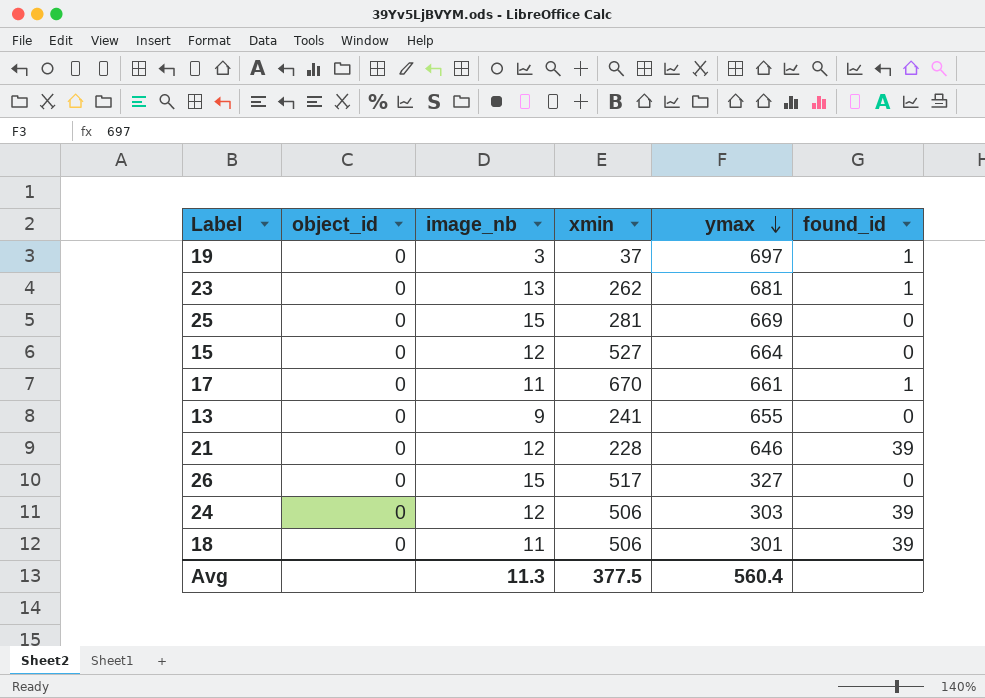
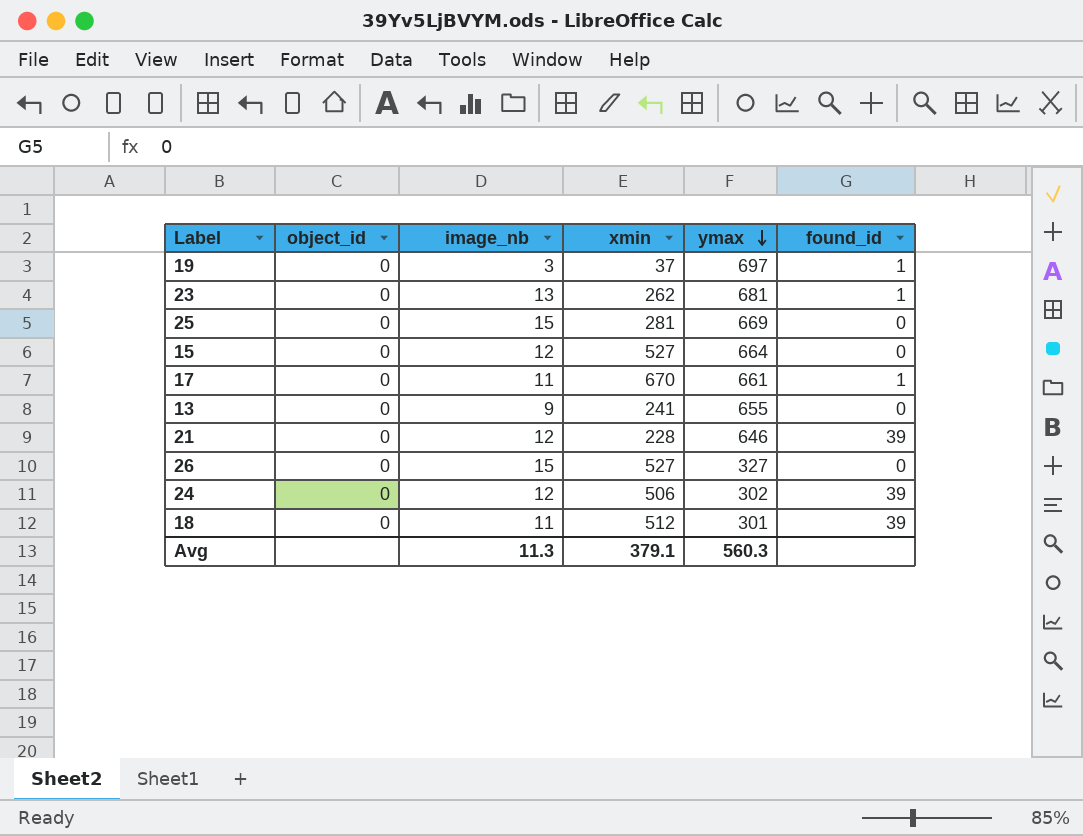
26 | xmin: 517 -> 527
24 | ymax: 303 -> 302
18 | xmin: 506 -> 512
Avg | xmin: 377.5 -> 379.1
Avg | ymax: 560.4 -> 560.3

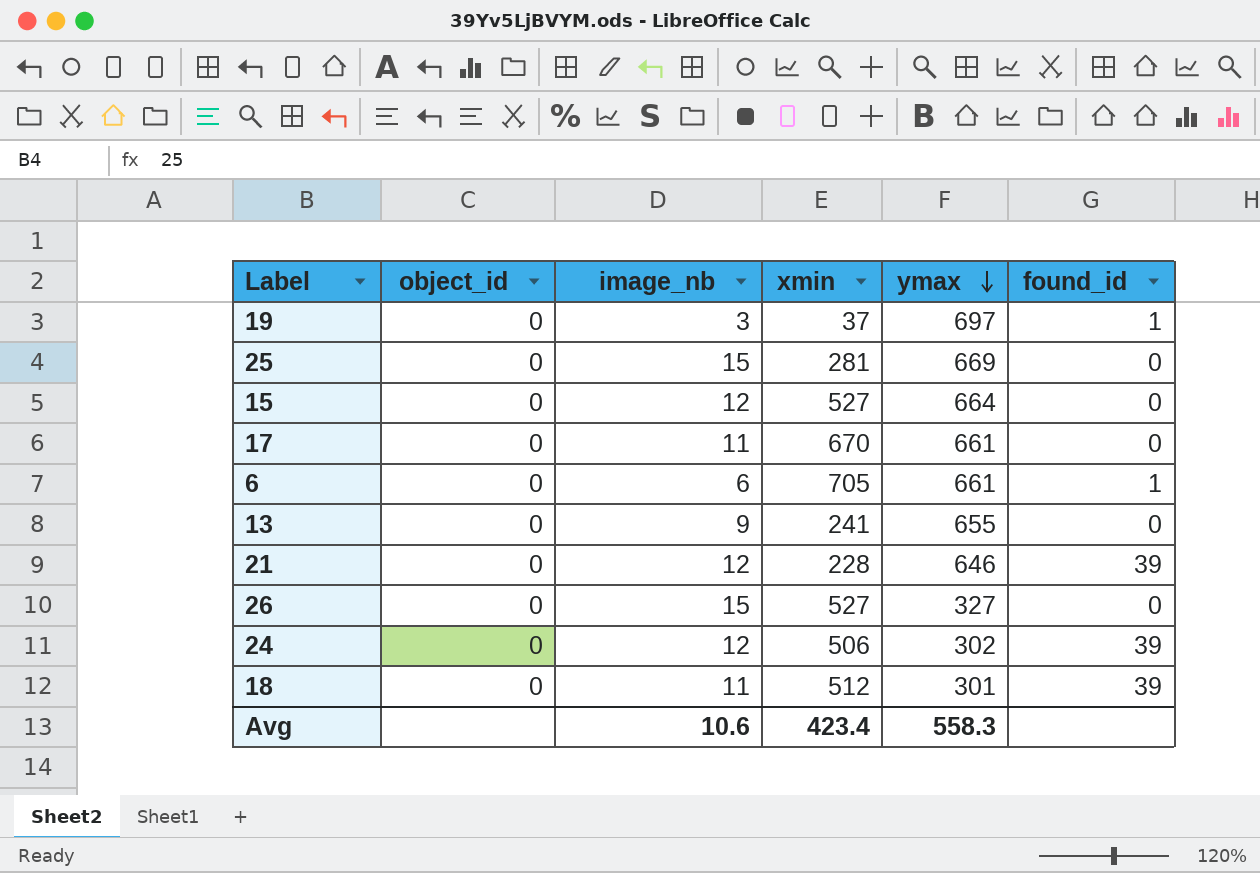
row 23: 0 | 13 | 262 | 681 | 1 -> none
17 | found_id: 1 -> 0
row 6: none -> 0 | 6 | 705 | 661 | 1
Avg | image_nb: 11.3 -> 10.6
Avg | xmin: 379.1 -> 423.4
Avg | ymax: 560.3 -> 558.3

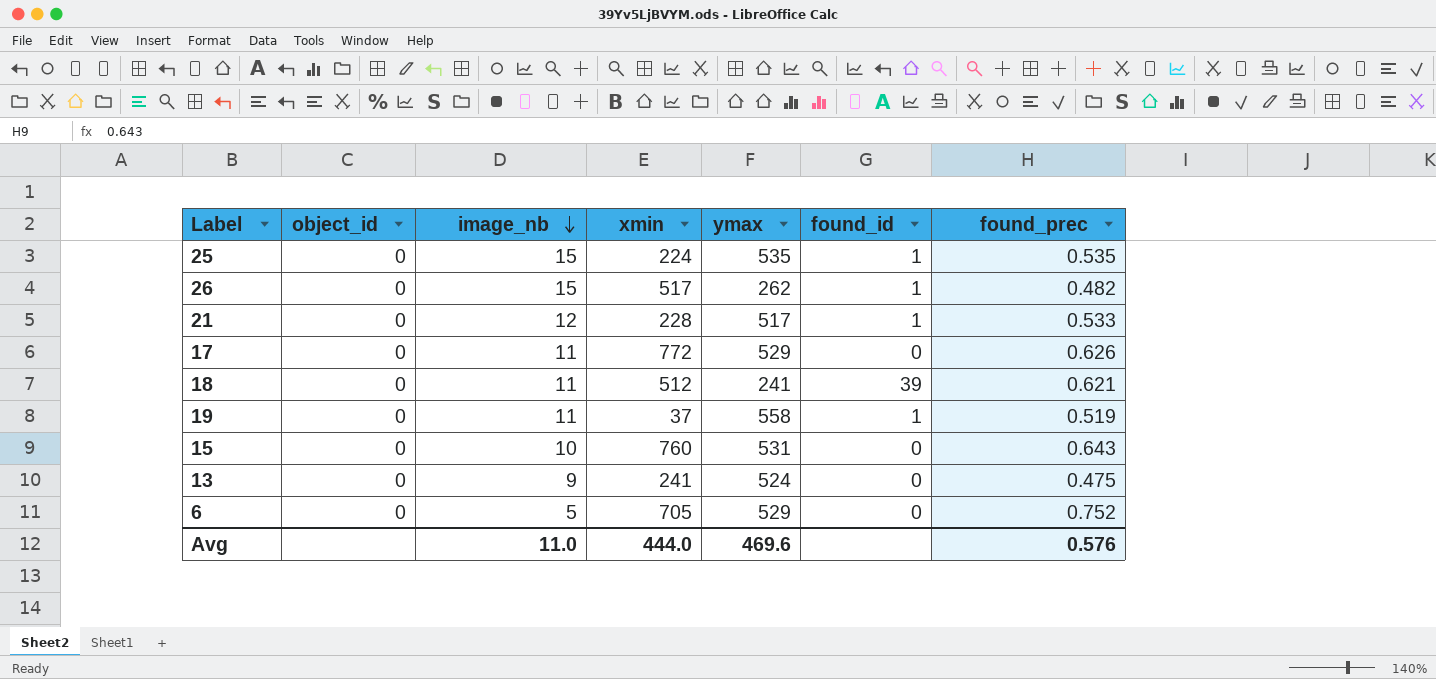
row order: ymax descending -> image_nb descending
column found_prec | position: none -> 7
row 24: 0 | 12 | 506 | 302 | 39 -> none
25 | xmin: 281 -> 224
25 | ymax: 669 -> 535
25 | found_id: 0 -> 1
26 | xmin: 527 -> 517
26 | ymax: 327 -> 262
26 | found_id: 0 -> 1
21 | ymax: 646 -> 517
21 | found_id: 39 -> 1
17 | xmin: 670 -> 772
17 | ymax: 661 -> 529
18 | ymax: 301 -> 241
19 | image_nb: 3 -> 11
19 | ymax: 697 -> 558
15 | image_nb: 12 -> 10
15 | xmin: 527 -> 760
15 | ymax: 664 -> 531
13 | ymax: 655 -> 524
6 | image_nb: 6 -> 5
6 | ymax: 661 -> 529
6 | found_id: 1 -> 0
Avg | image_nb: 10.6 -> 11.0
Avg | xmin: 423.4 -> 444.0
Avg | ymax: 558.3 -> 469.6

